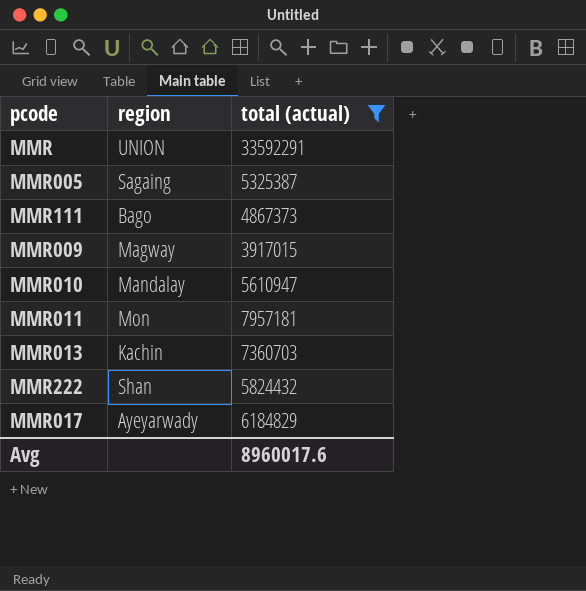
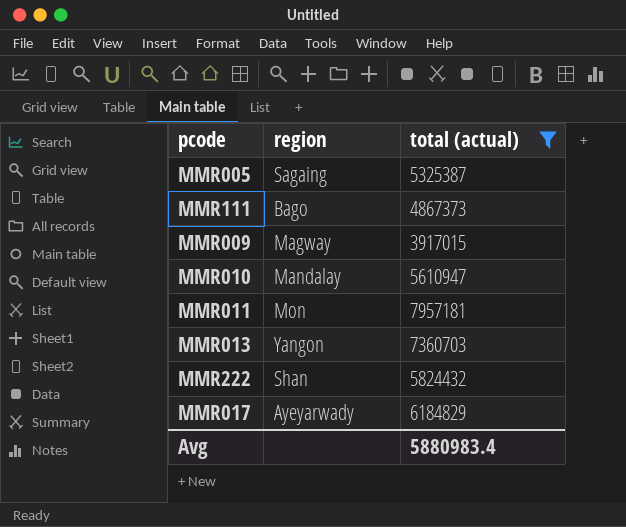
row MMR: UNION | 33592291 -> none
MMR013 | region: Kachin -> Yangon
Avg | total (actual): 8960017.6 -> 5880983.4

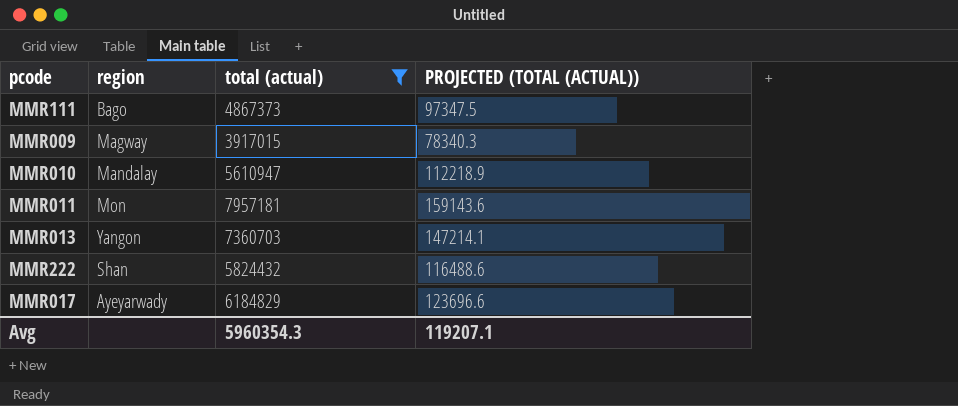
column PROJECTED (TOTAL (ACTUAL)) | formula: none -> [total (actual)] * 0.02
row MMR005: Sagaing | 5325387 -> none
Avg | total (actual): 5880983.4 -> 5960354.3

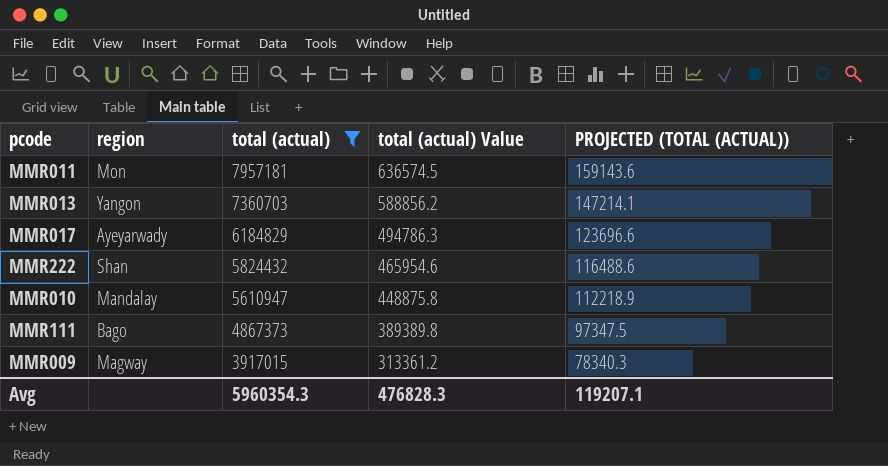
row order: none -> total (actual) descending
column total (actual) Value | formula: none -> [total (actual)] * 0.08

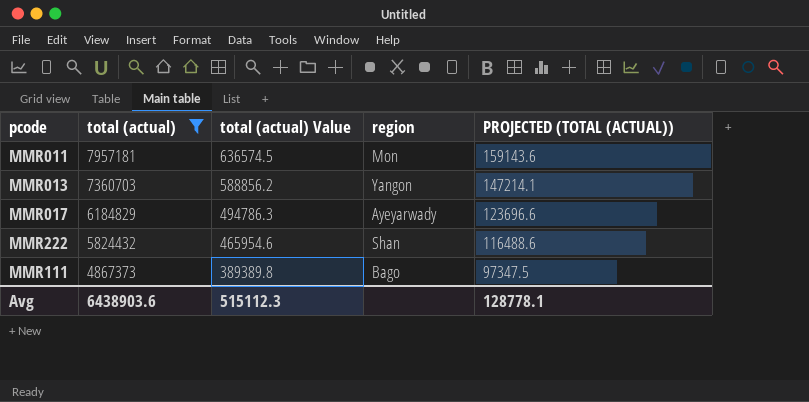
column region | position: 2 -> 4
row MMR010: Mandalay | 5610947 | 448875.8 | 112218.9 -> none
row MMR009: Magway | 3917015 | 313361.2 | 78340.3 -> none
Avg | total (actual): 5960354.3 -> 6438903.6
Avg | total (actual) Value: 476828.3 -> 515112.3
Avg | PROJECTED (TOTAL (ACTUAL)): 119207.1 -> 128778.1

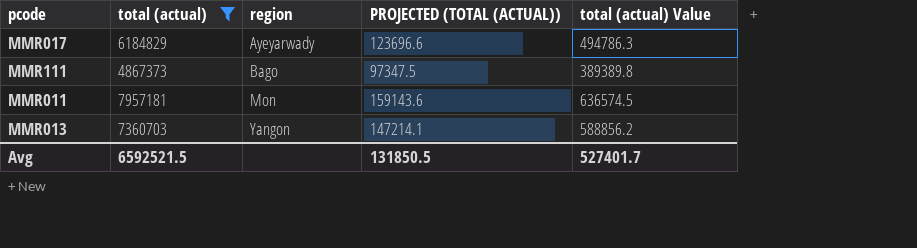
row order: total (actual) descending -> region ascending
column total (actual) Value | position: 3 -> 5
row MMR222: 5824432 | 465954.6 | Shan | 116488.6 -> none
Avg | total (actual): 6438903.6 -> 6592521.5
Avg | PROJECTED (TOTAL (ACTUAL)): 128778.1 -> 131850.5
Avg | total (actual) Value: 515112.3 -> 527401.7

